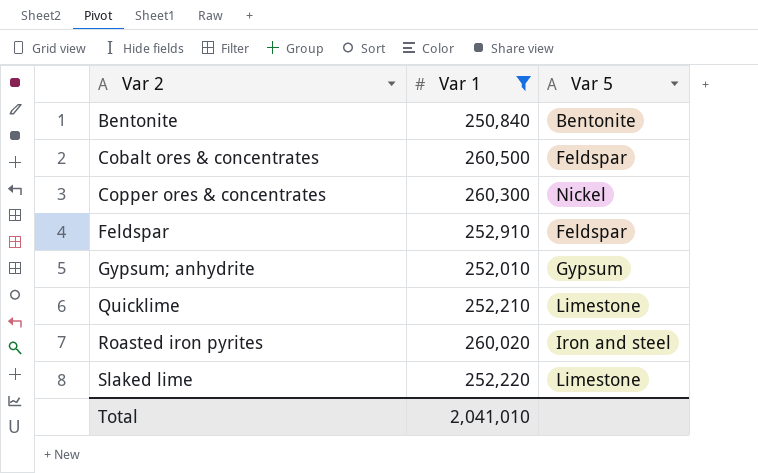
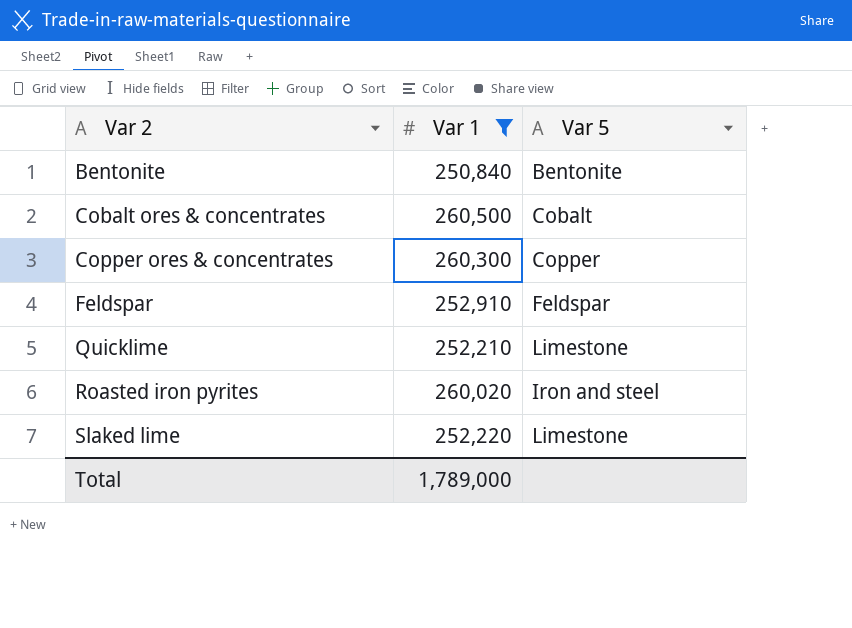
row Gypsum; anhydrite: 252,010 | Gypsum -> none
Cobalt ores & concentrates | Var 5: Feldspar -> Cobalt
Copper ores & concentrates | Var 5: Nickel -> Copper
Total | Var 1: 2,041,010 -> 1,789,000

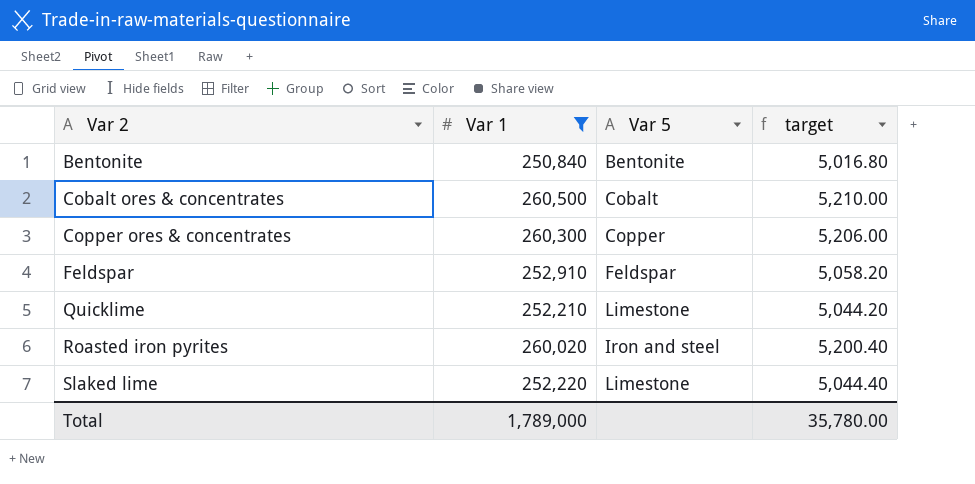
column target | formula: none -> [Var 1] * 0.02

